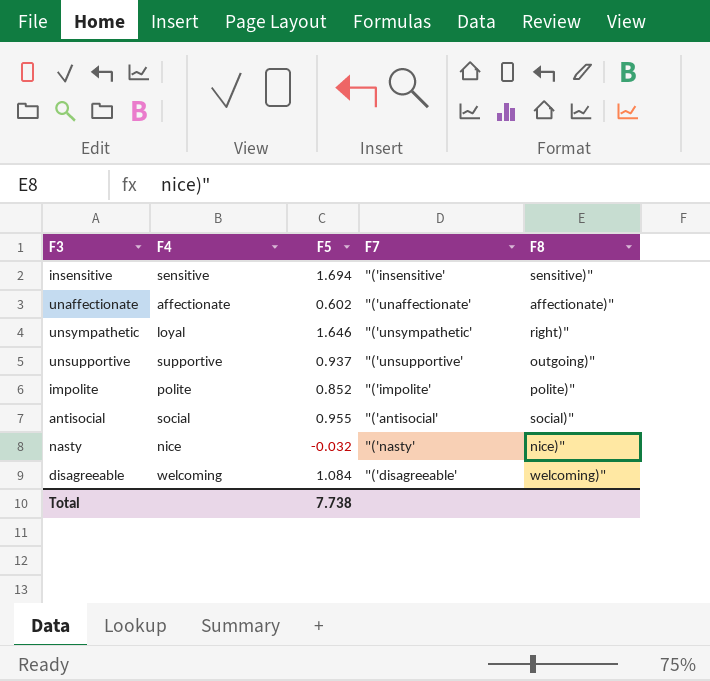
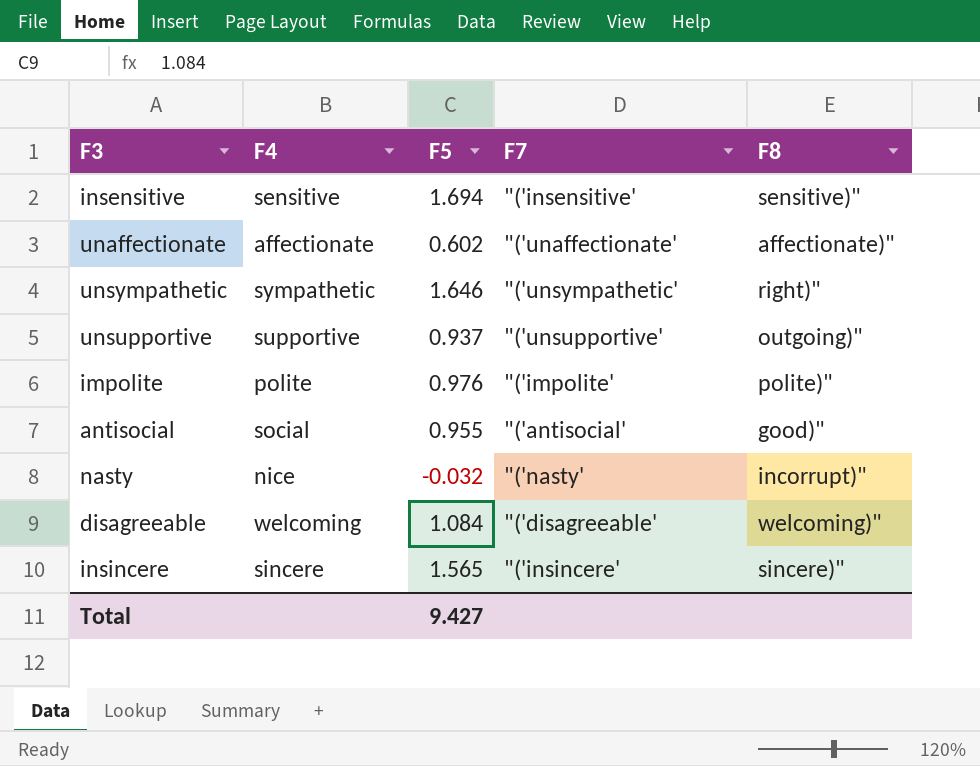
unsympathetic | F4: loyal -> sympathetic
impolite | F5: 0.852 -> 0.976
antisocial | F8: social)" -> good)"
nasty | F8: nice)" -> incorrupt)"
row insincere: none -> sincere | 1.565 | "('insincere' | sincere)"
Total | F5: 7.738 -> 9.427

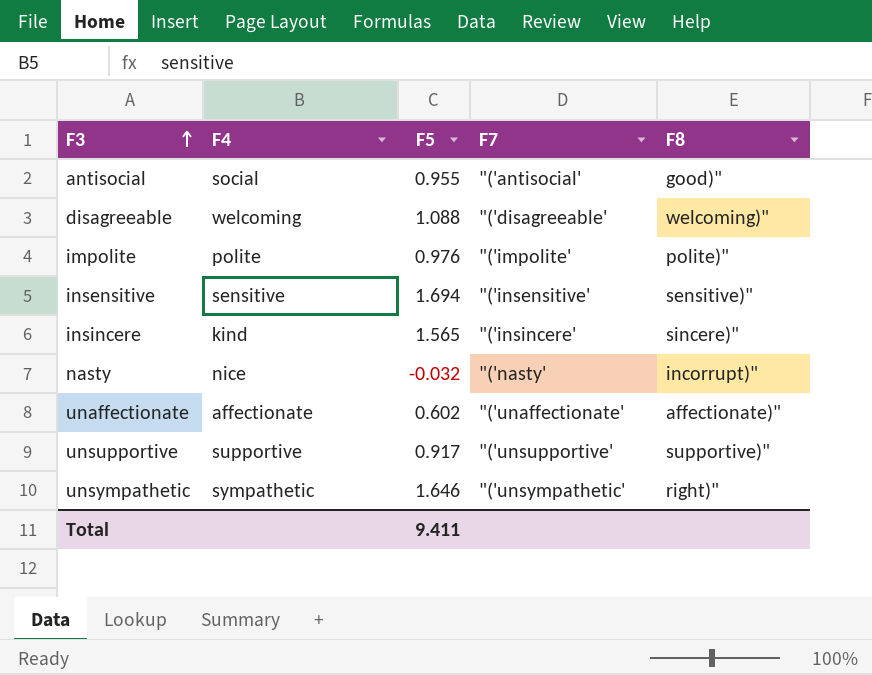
row order: none -> F3 ascending
disagreeable | F5: 1.084 -> 1.088
insincere | F4: sincere -> kind
unsupportive | F5: 0.937 -> 0.917
unsupportive | F8: outgoing)" -> supportive)"
Total | F5: 9.427 -> 9.411

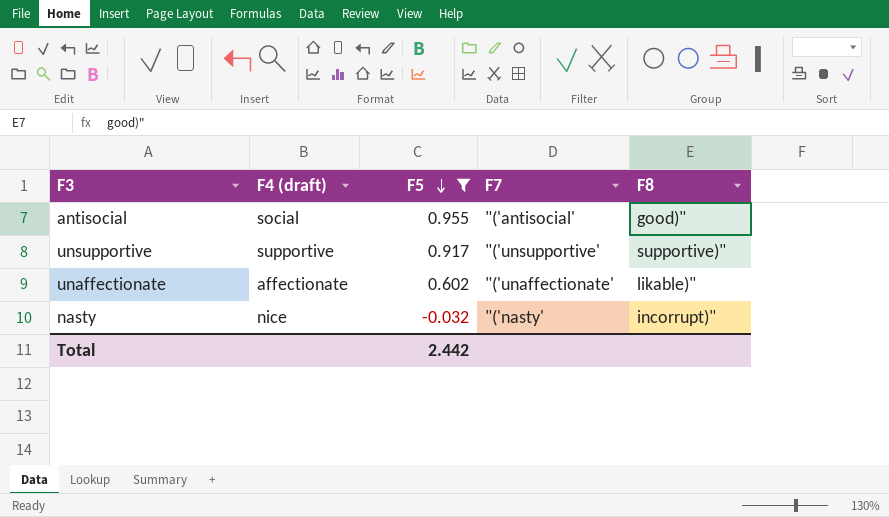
filter: none -> F5 <= 0.955
row order: F3 ascending -> F5 descending
column name: F4 -> F4 (draft)
unaffectionate | F8: affectionate)" -> likable)"
Total | F5: 9.411 -> 2.442

